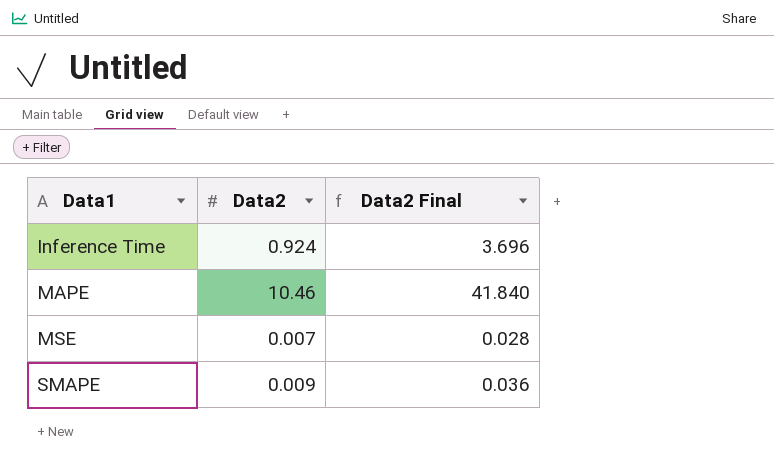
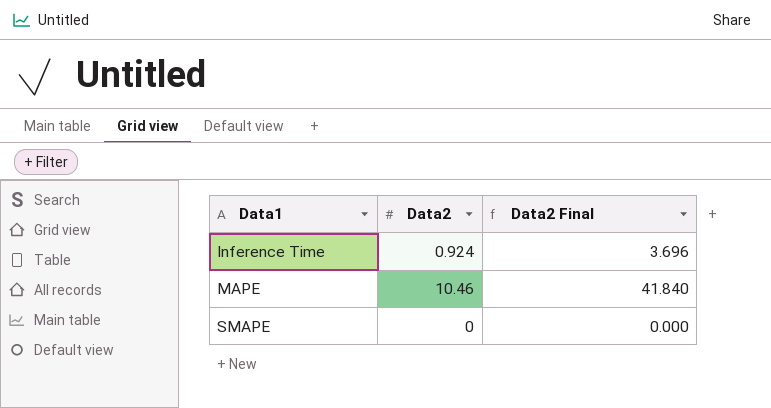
row MSE: 0.007 | 0.028 -> none
SMAPE | Data2: 0.009 -> 0
SMAPE | Data2 Final: 0.036 -> 0.000

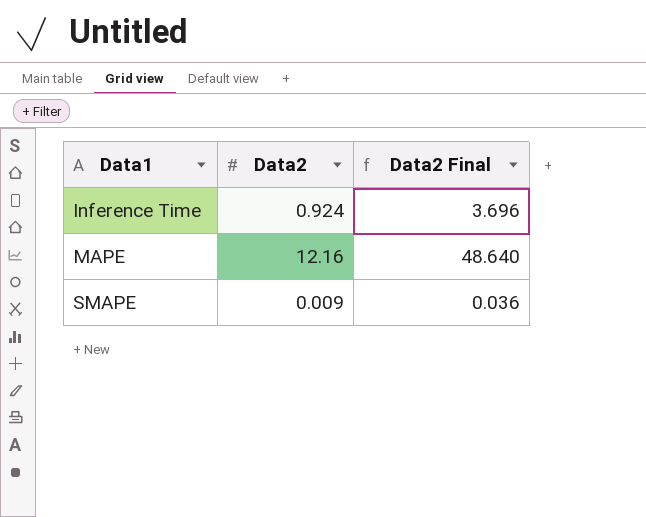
MAPE | Data2: 10.46 -> 12.16
MAPE | Data2 Final: 41.840 -> 48.640
SMAPE | Data2: 0 -> 0.009
SMAPE | Data2 Final: 0.000 -> 0.036

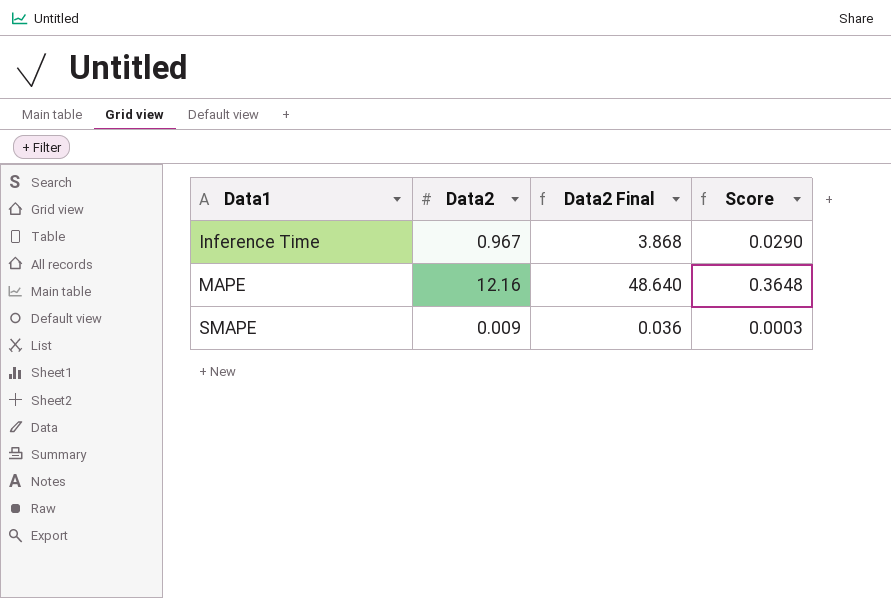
column Score | formula: none -> [Data2] * 0.03
Inference Time | Data2: 0.924 -> 0.967
Inference Time | Data2 Final: 3.696 -> 3.868

